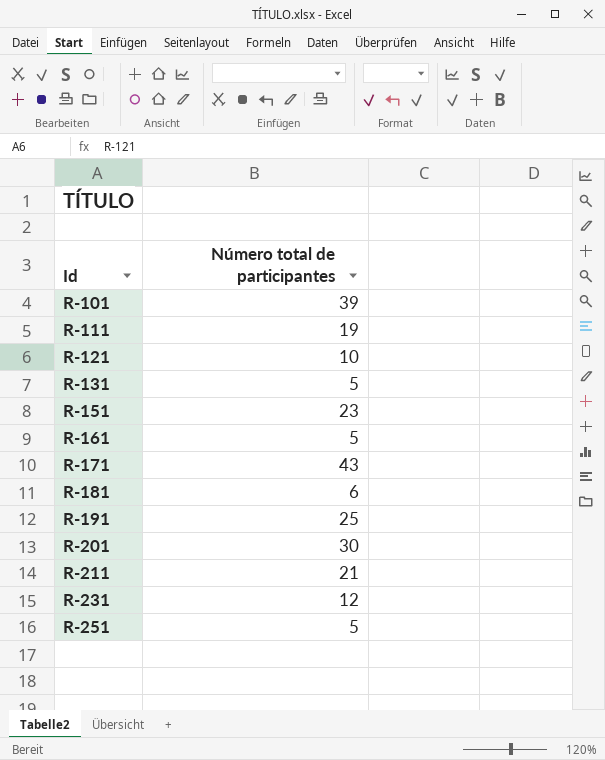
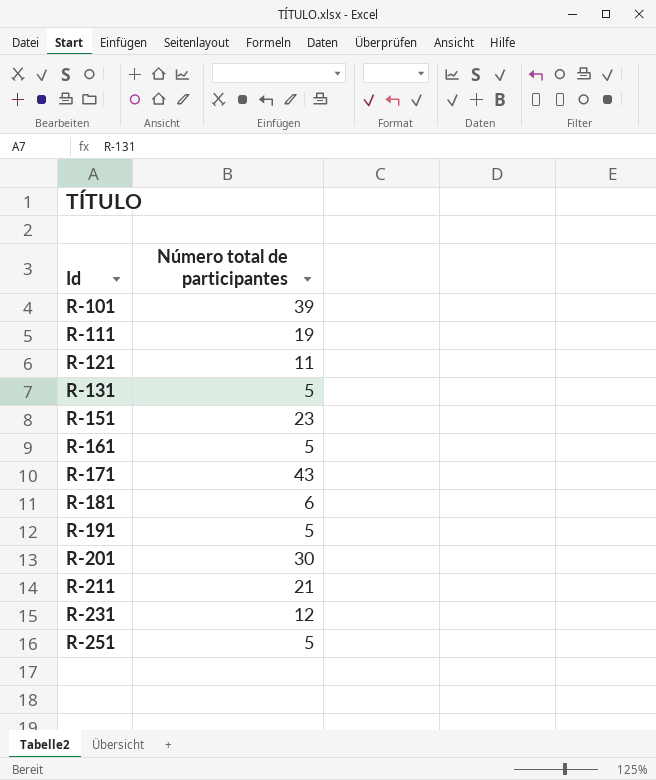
R-121 | Número total de participantes: 10 -> 11
R-191 | Número total de participantes: 25 -> 5

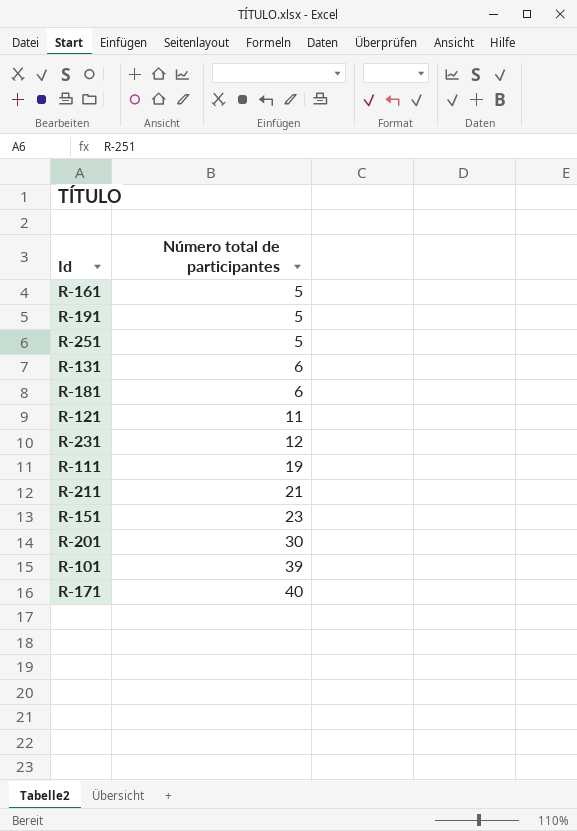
row order: Id ascending -> Número total de participantes ascending
R-131 | Número total de participantes: 5 -> 6
R-171 | Número total de participantes: 43 -> 40

